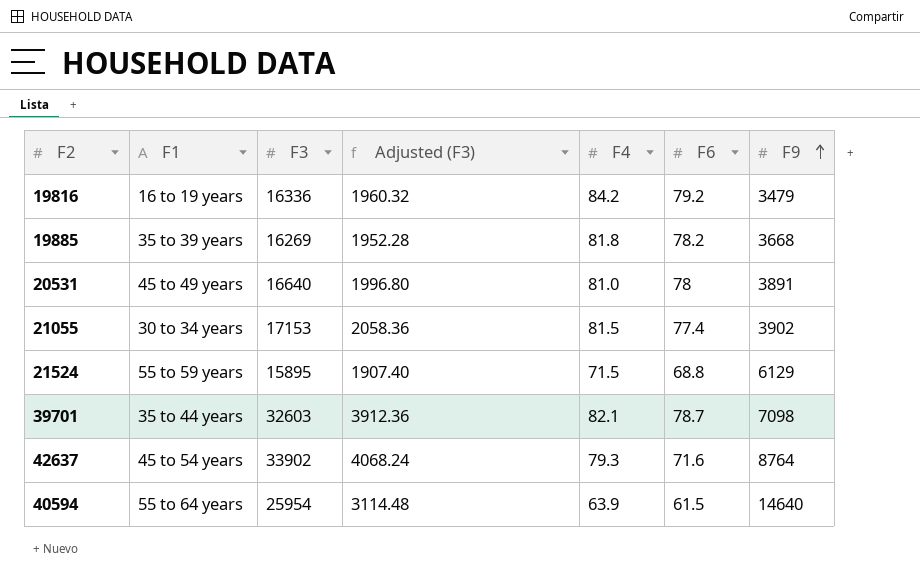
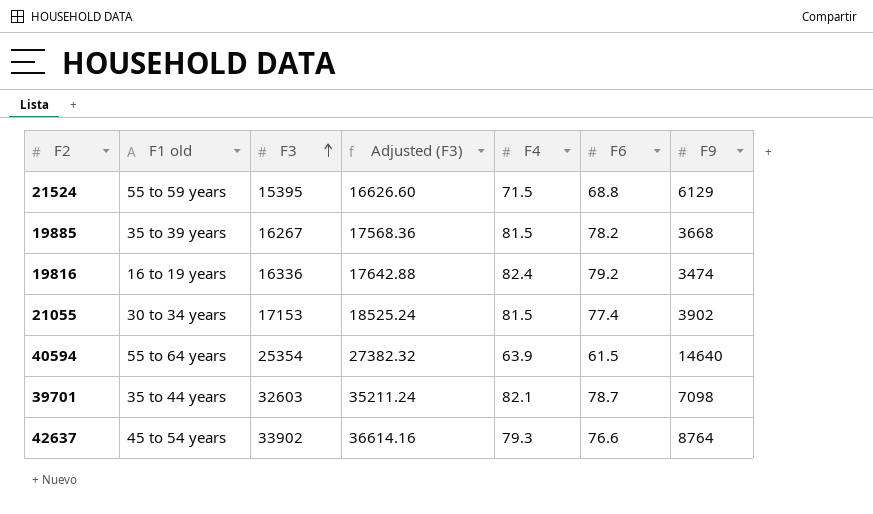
row order: F9 ascending -> F3 ascending
column name: F1 -> F1 old
column Adjusted (F3) | formula: [F3] * 0.12 -> [F3] * 1.08
row 20531: 45 to 49 years | 16640 | 1996.80 | 81.0 | 78 | 3891 -> none
21524 | F3: 15895 -> 15395
19885 | F3: 16269 -> 16267
19885 | F4: 81.8 -> 81.5
19816 | F4: 84.2 -> 82.4
19816 | F9: 3479 -> 3474
40594 | F3: 25954 -> 25354
42637 | F6: 71.6 -> 76.6

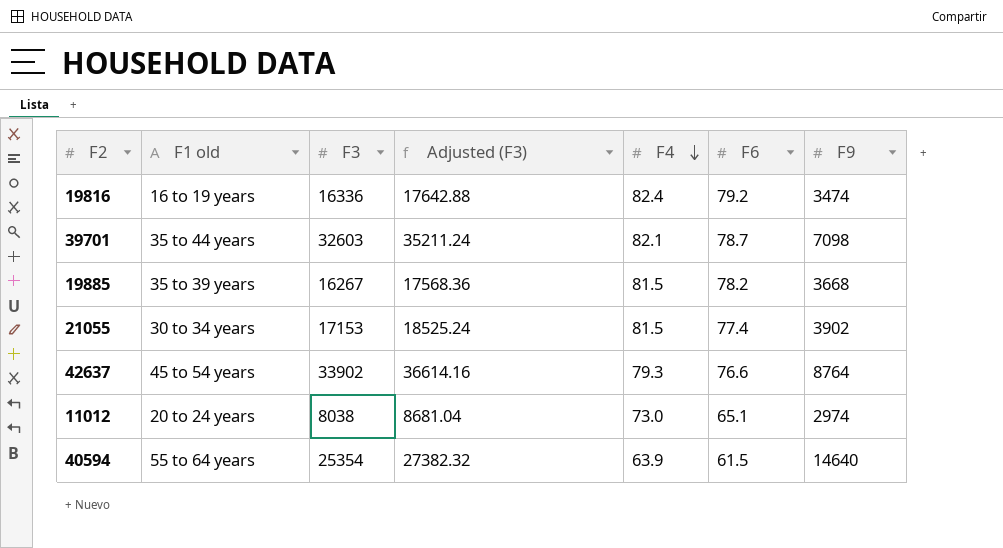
row order: F3 ascending -> F4 descending
row 21524: 55 to 59 years | 15395 | 16626.60 | 71.5 | 68.8 | 6129 -> none
row 11012: none -> 20 to 24 years | 8038 | 8681.04 | 73.0 | 65.1 | 2974

